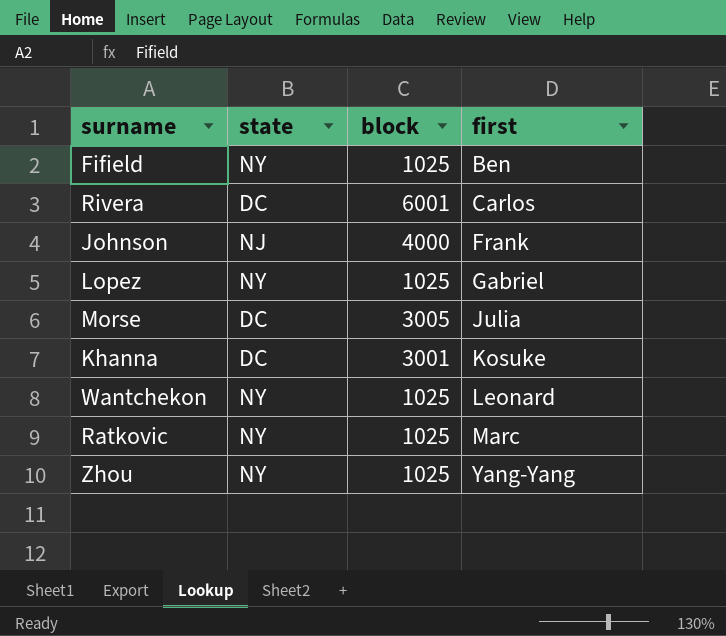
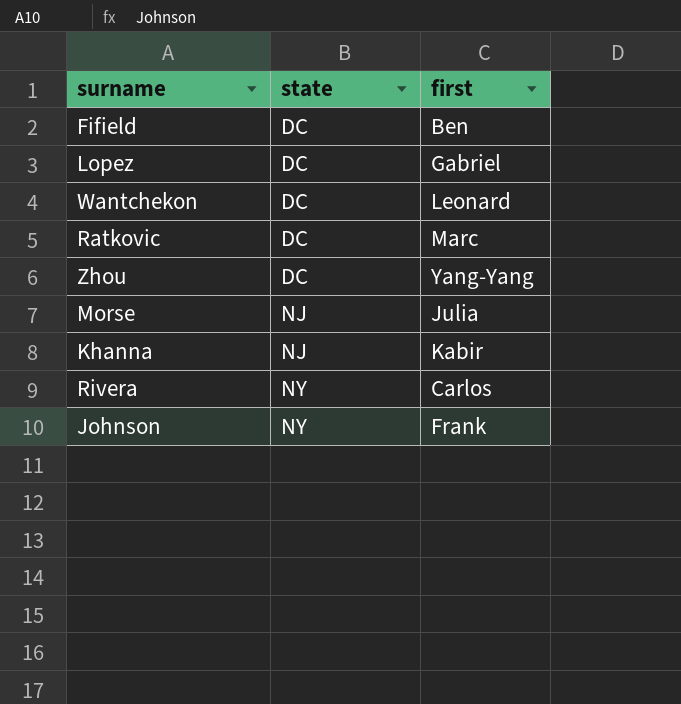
row order: first ascending -> state ascending
column block | position: 3 -> none
Fifield | state: NY -> DC
Lopez | state: NY -> DC
Wantchekon | state: NY -> DC
Ratkovic | state: NY -> DC
Zhou | state: NY -> DC
Morse | state: DC -> NJ
Khanna | state: DC -> NJ
Khanna | first: Kosuke -> Kabir
Rivera | state: DC -> NY
Johnson | state: NJ -> NY

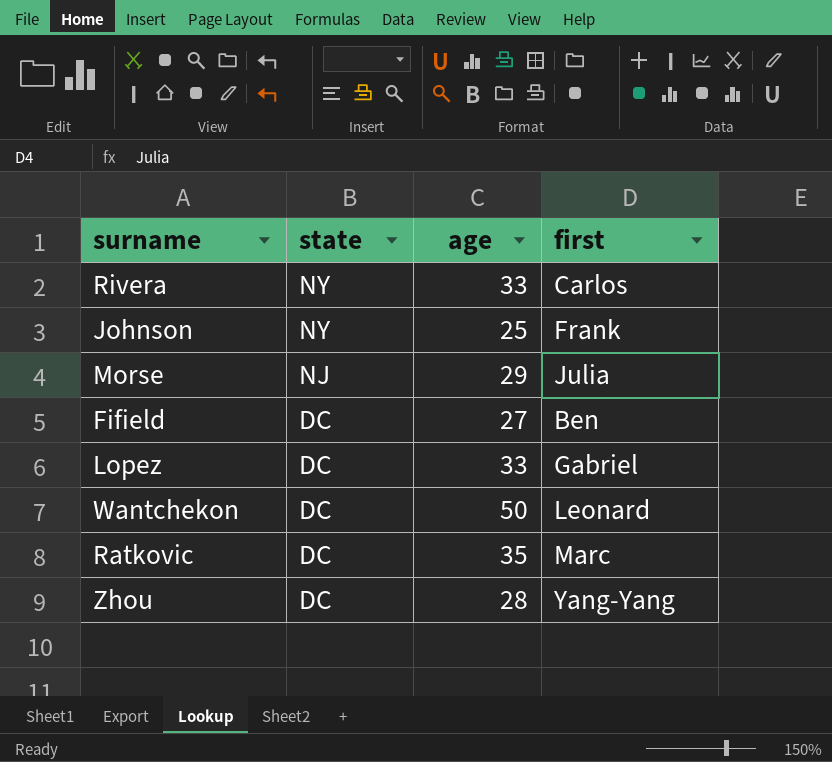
row order: state ascending -> state descending
column age | position: none -> 3
row Khanna: NJ | Kabir -> none

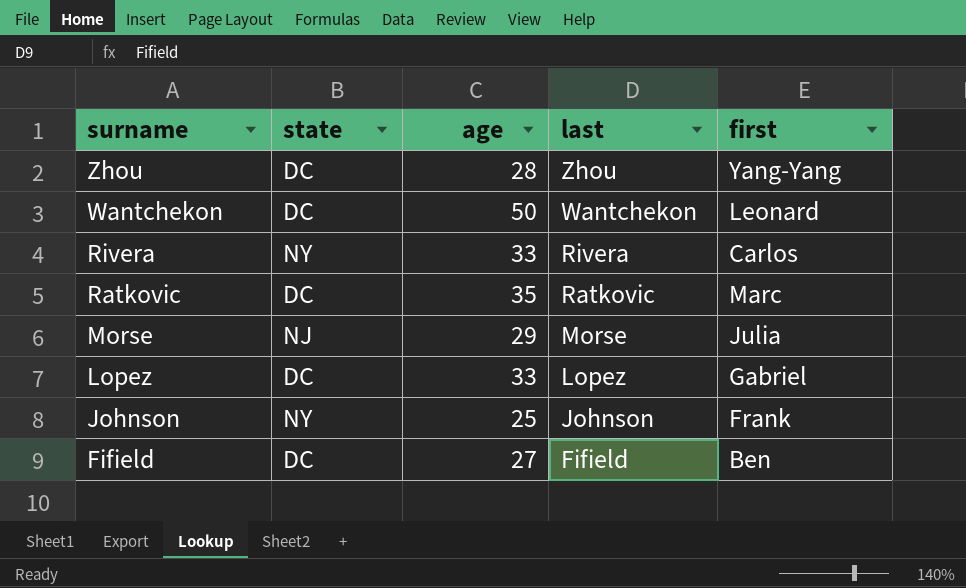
row order: state descending -> surname descending
column last | position: none -> 4

